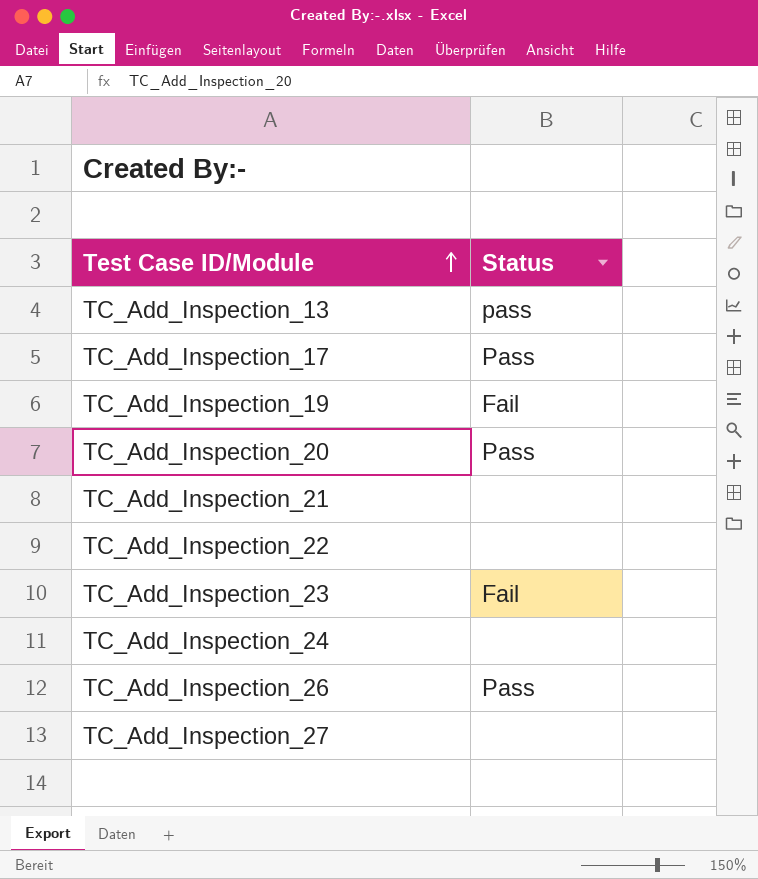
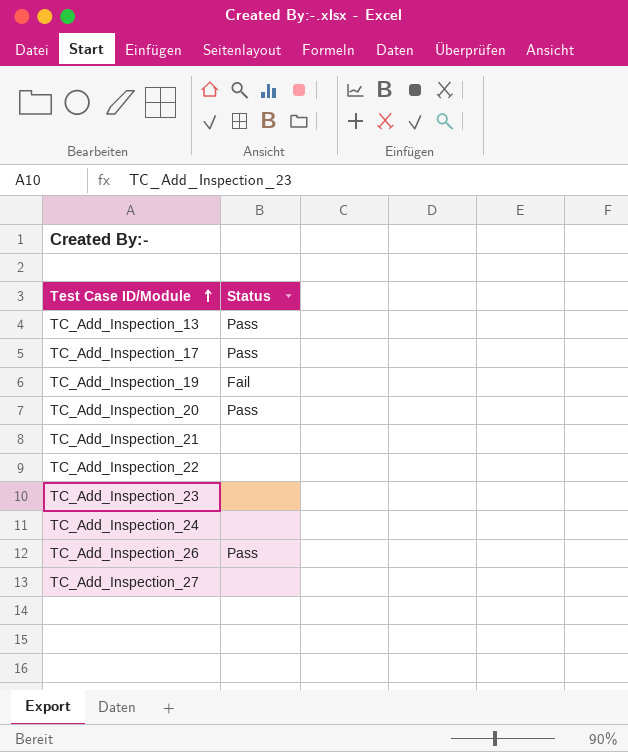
TC_Add_Inspection_13 | Status: pass -> Pass
TC_Add_Inspection_23 | Status: Fail -> none

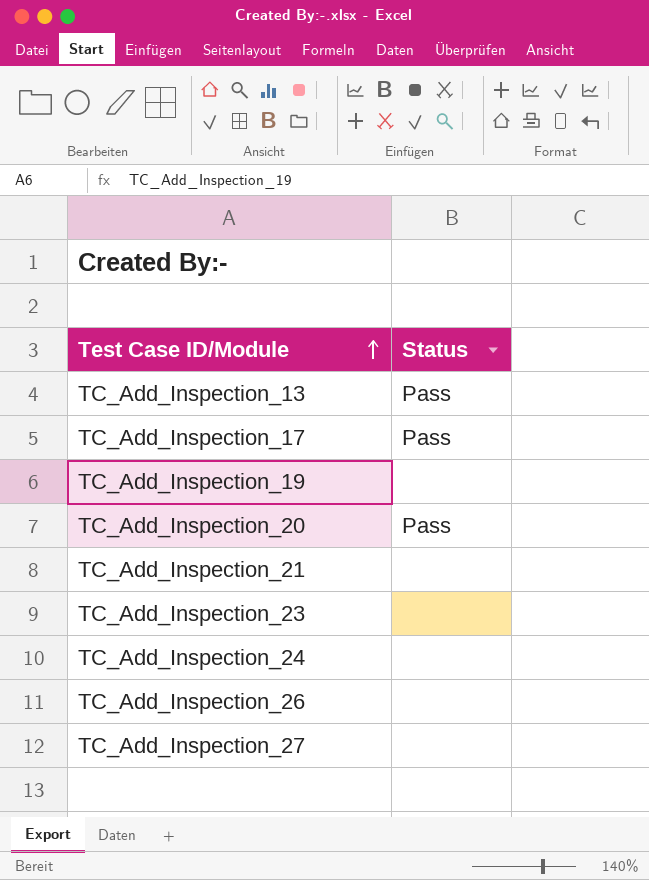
row TC_Add_Inspection_22: none -> none
TC_Add_Inspection_19 | Status: Fail -> none
TC_Add_Inspection_26 | Status: Pass -> none

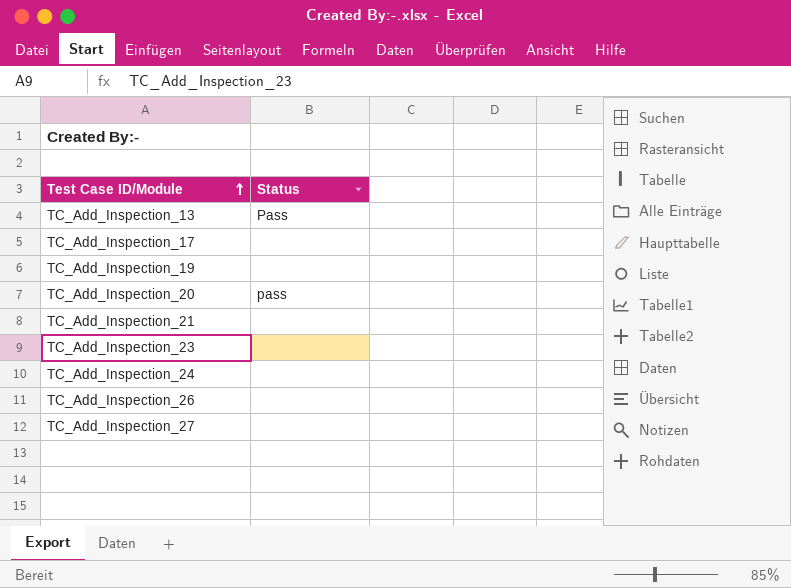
TC_Add_Inspection_17 | Status: Pass -> none
TC_Add_Inspection_20 | Status: Pass -> pass

